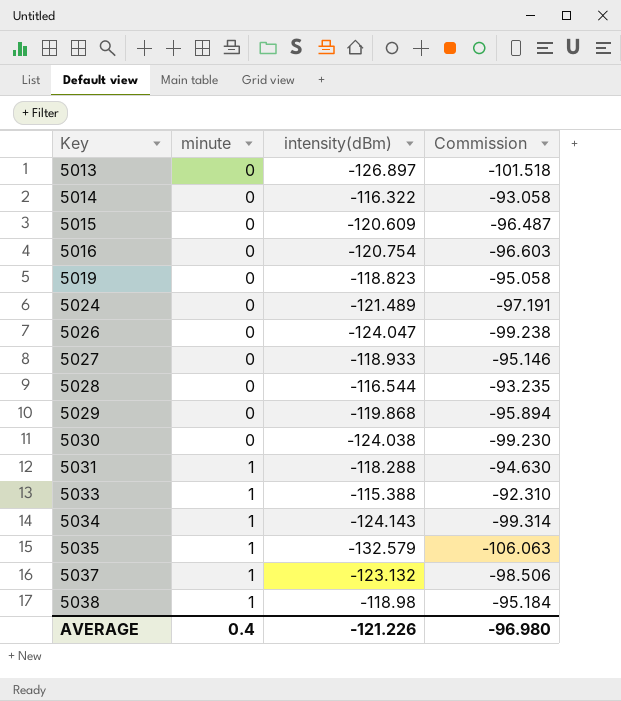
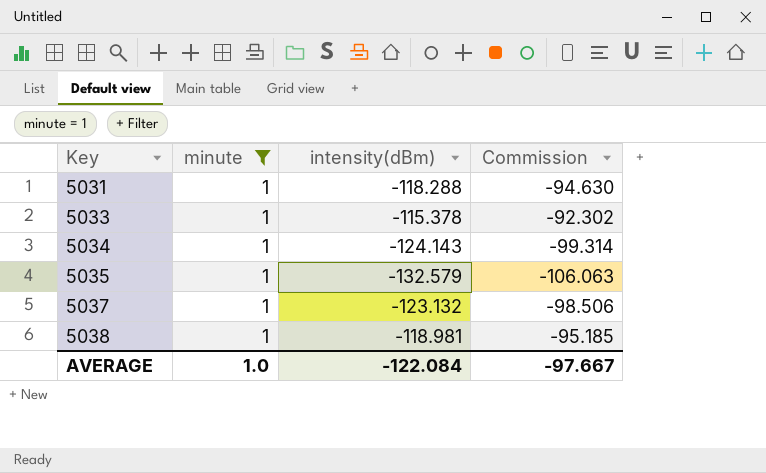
filter: none -> minute = 1
5033 | intensity(dBm): -115.388 -> -115.378
5033 | Commission: -92.310 -> -92.302
5038 | intensity(dBm): -118.98 -> -118.981
5038 | Commission: -95.184 -> -95.185
AVERAGE | minute: 0.4 -> 1.0
AVERAGE | intensity(dBm): -121.226 -> -122.084
AVERAGE | Commission: -96.980 -> -97.667

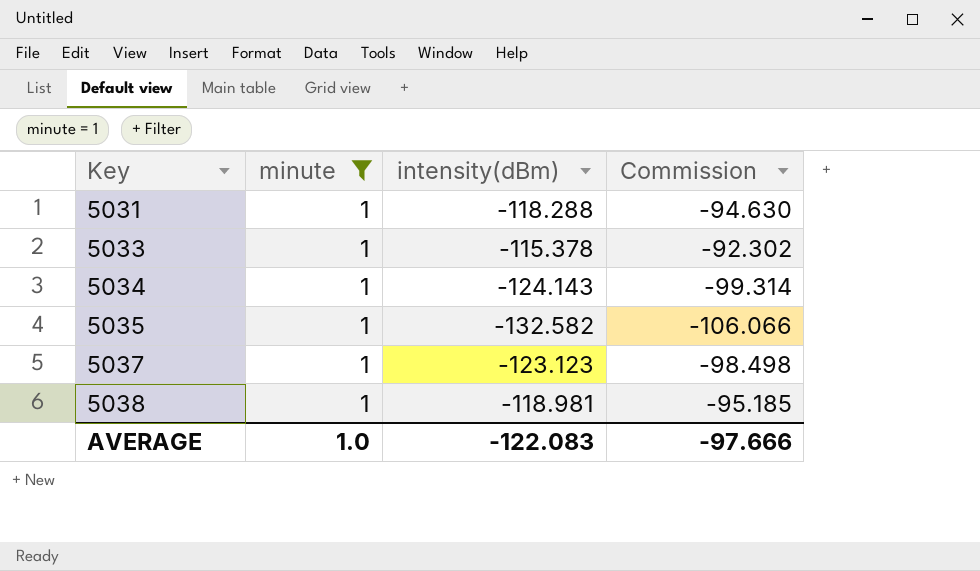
5035 | intensity(dBm): -132.579 -> -132.582
5035 | Commission: -106.063 -> -106.066
5037 | intensity(dBm): -123.132 -> -123.123
5037 | Commission: -98.506 -> -98.498
AVERAGE | intensity(dBm): -122.084 -> -122.083
AVERAGE | Commission: -97.667 -> -97.666

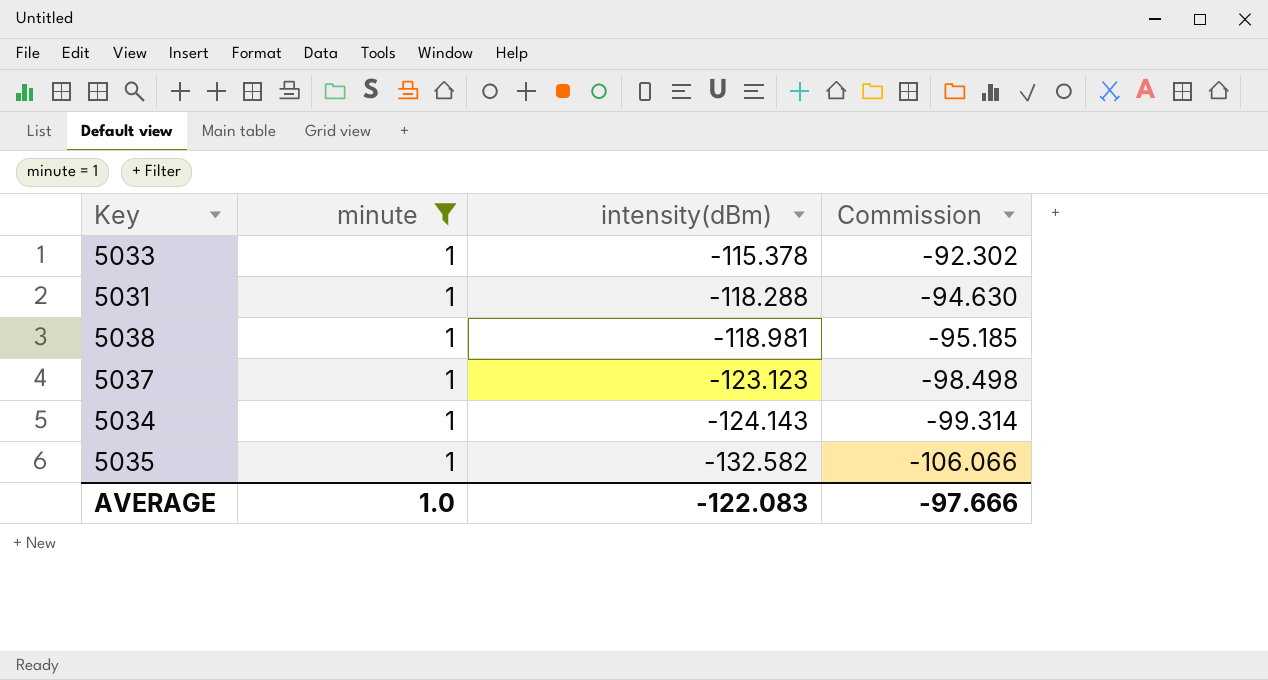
row order: Key ascending -> intensity(dBm) descending

